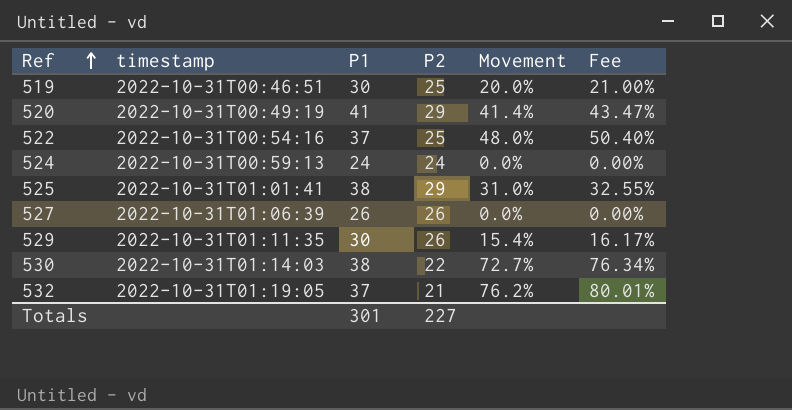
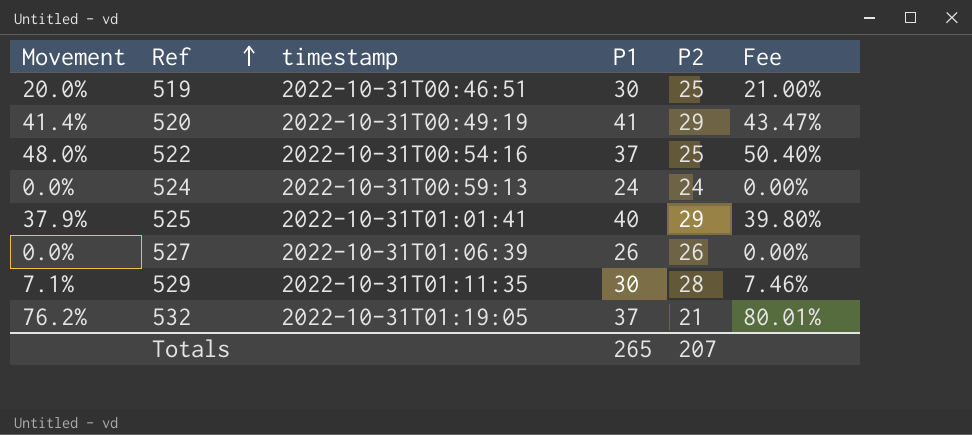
column Movement | position: 5 -> 1
row 530: 2022-10-31T01:14:03 | 38 | 22 | 72.7% | 76.34% -> none
525 | Movement: 31.0% -> 37.9%
525 | P1: 38 -> 40
525 | Fee: 32.55% -> 39.80%
529 | Movement: 15.4% -> 7.1%
529 | P2: 26 -> 28
529 | Fee: 16.17% -> 7.46%
Totals | P1: 301 -> 265
Totals | P2: 227 -> 207

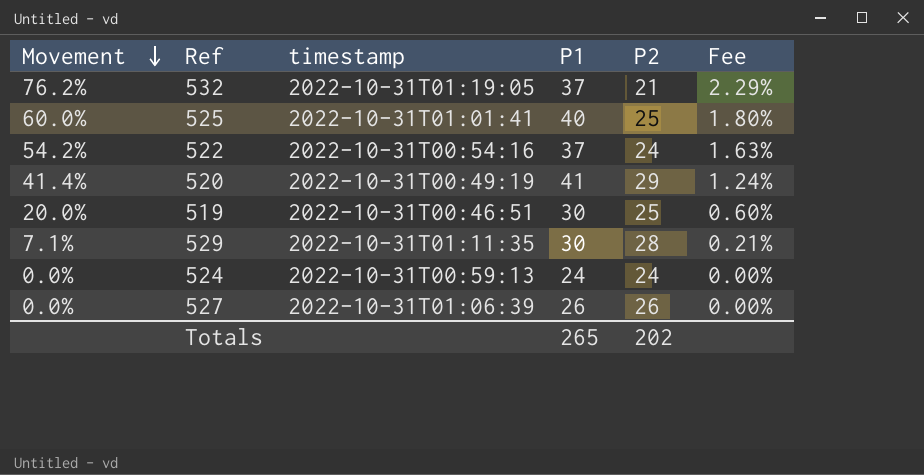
row order: Ref ascending -> Movement descending
column Fee | formula: [Movement] * 1.05 -> [Movement] * 0.03
525 | Movement: 37.9% -> 60.0%
525 | P2: 29 -> 25
522 | Movement: 48.0% -> 54.2%
522 | P2: 25 -> 24
Totals | P2: 207 -> 202

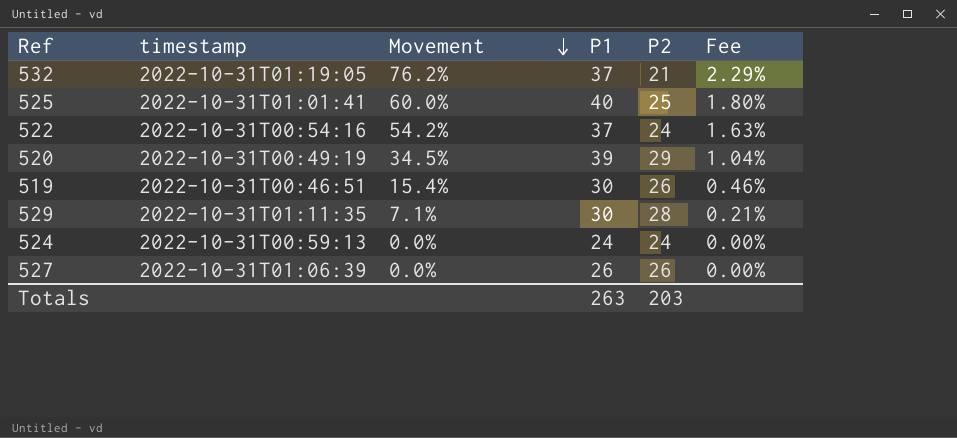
column Movement | position: 1 -> 3
520 | Movement: 41.4% -> 34.5%
520 | P1: 41 -> 39
520 | Fee: 1.24% -> 1.04%
519 | Movement: 20.0% -> 15.4%
519 | P2: 25 -> 26
519 | Fee: 0.60% -> 0.46%
Totals | P1: 265 -> 263
Totals | P2: 202 -> 203

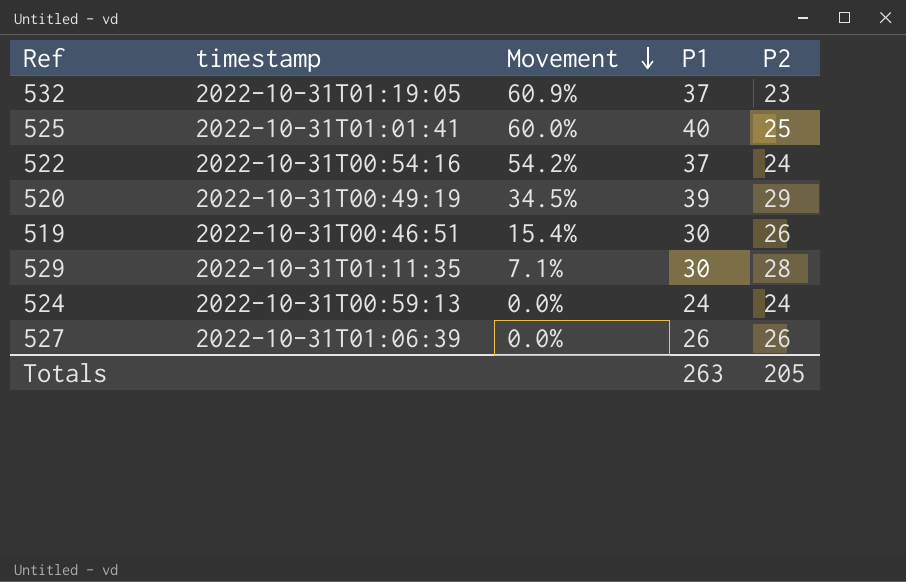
column Fee | formula: [Movement] * 0.03 -> none
532 | Movement: 76.2% -> 60.9%
532 | P2: 21 -> 23
Totals | P2: 203 -> 205

